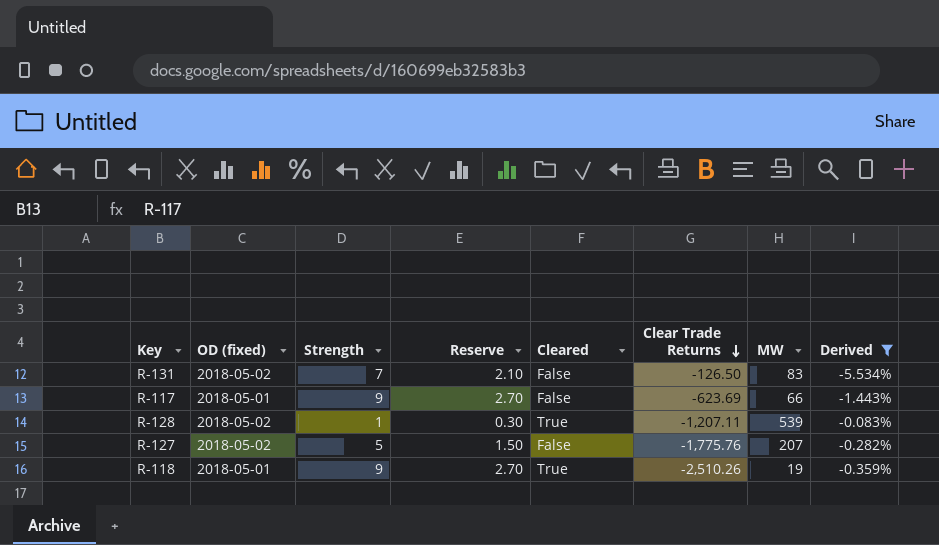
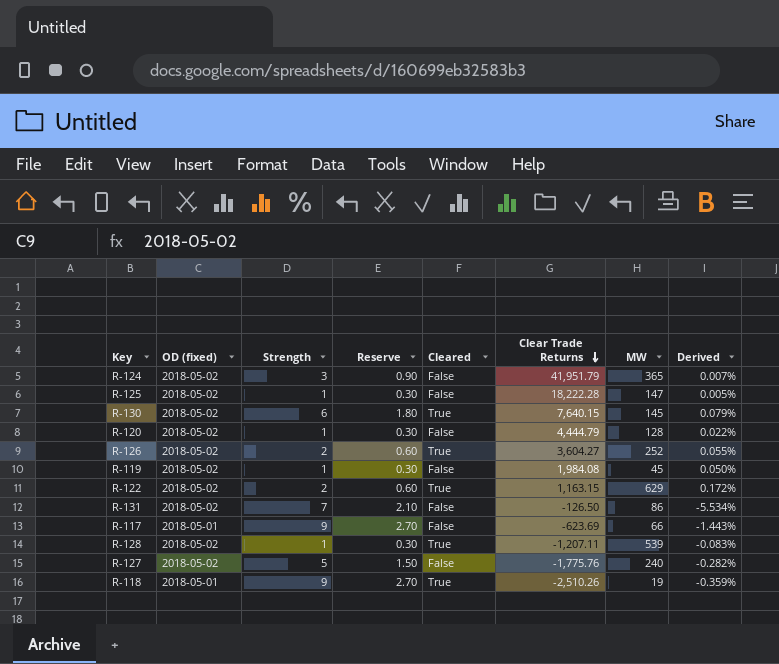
filter: Derived <= -0.083% -> none
R-131 | MW: 83 -> 86
R-127 | MW: 207 -> 240

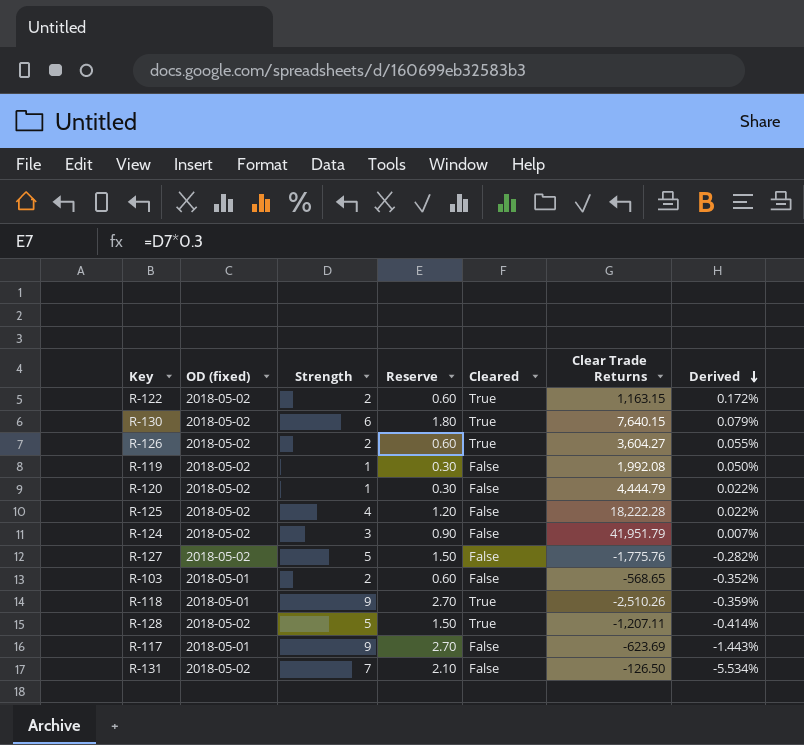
row order: Clear Trade Returns descending -> Derived descending
column MW | position: 7 -> none
R-119 | Clear Trade Returns: 1,984.08 -> 1,992.08
R-125 | Strength: 1 -> 4
R-125 | Reserve: 0.30 -> 1.20
R-125 | Derived: 0.005% -> 0.022%
row R-103: none -> 2018-05-01 | 2 | 0.60 | False | -568.65 | -0.352%
R-128 | Strength: 1 -> 5
R-128 | Reserve: 0.30 -> 1.50
R-128 | Derived: -0.083% -> -0.414%

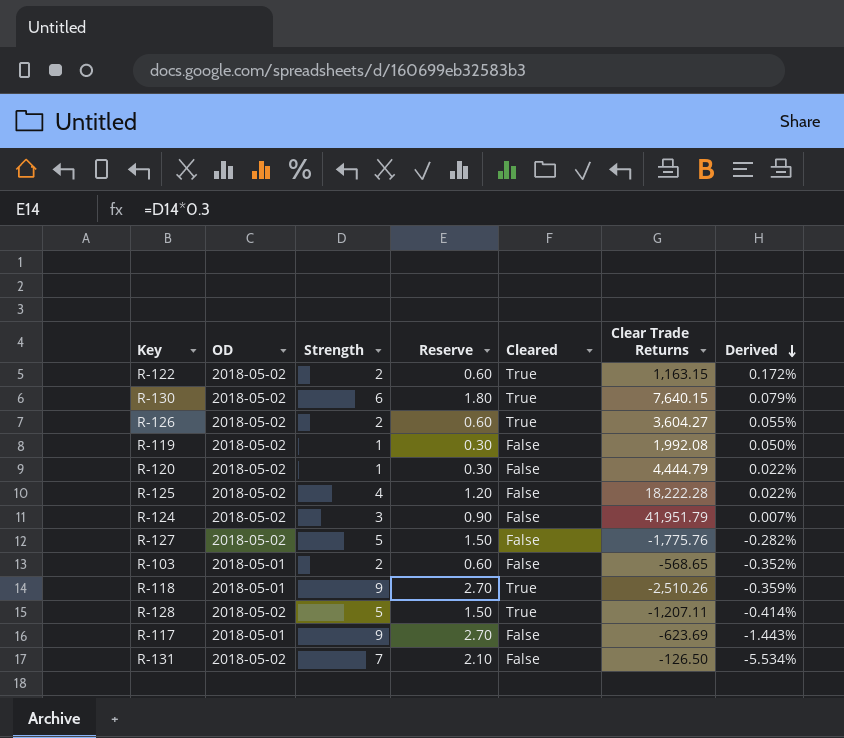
column name: OD (fixed) -> OD

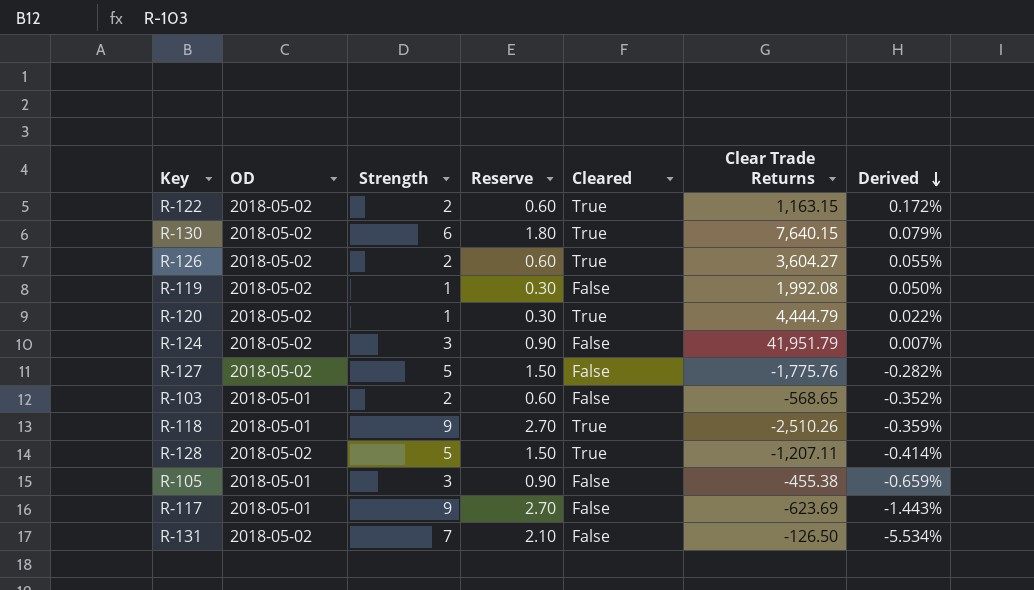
row R-125: 2018-05-02 | 4 | 1.20 | False | 18,222.28 | 0.022% -> none
R-120 | Cleared: False -> True
row R-105: none -> 2018-05-01 | 3 | 0.90 | False | -455.38 | -0.659%

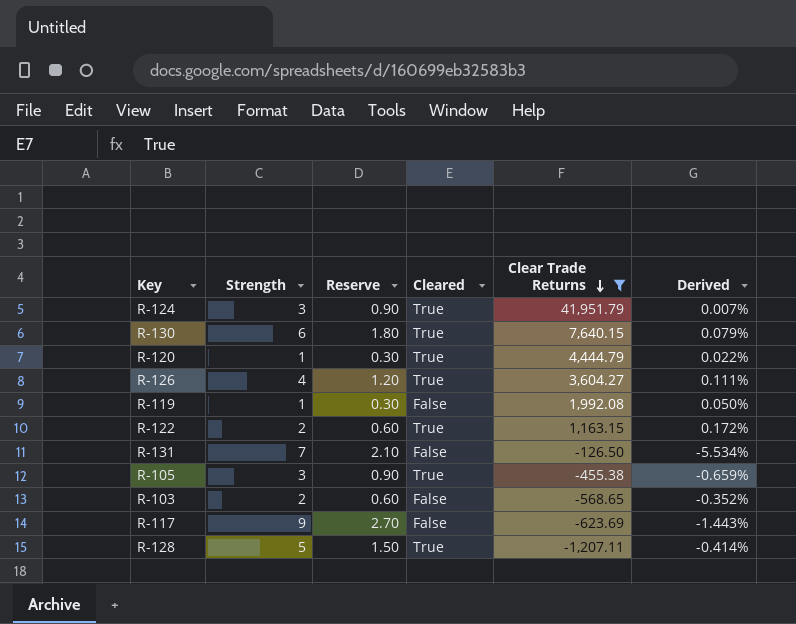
filter: none -> Clear Trade Returns >= -1,207.11
row order: Derived descending -> Clear Trade Returns descending
column OD | position: 2 -> none
R-124 | Cleared: False -> True
R-126 | Strength: 2 -> 4
R-126 | Reserve: 0.60 -> 1.20
R-126 | Derived: 0.055% -> 0.111%
R-105 | Cleared: False -> True

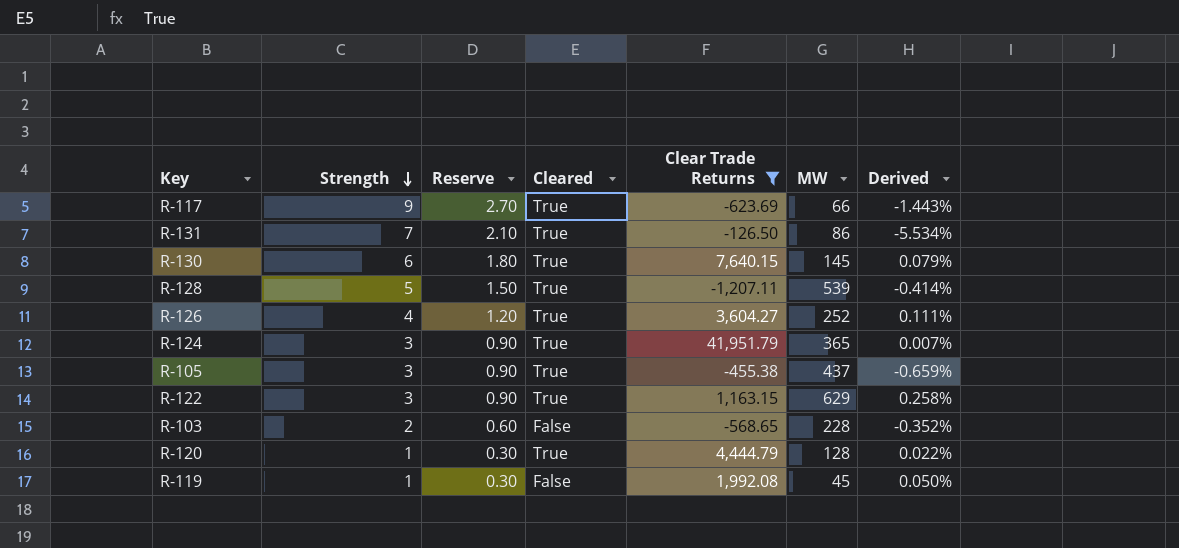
row order: Clear Trade Returns descending -> Strength descending
column MW | position: none -> 6
R-117 | Cleared: False -> True
R-131 | Cleared: False -> True
R-122 | Strength: 2 -> 3
R-122 | Reserve: 0.60 -> 0.90
R-122 | Derived: 0.172% -> 0.258%

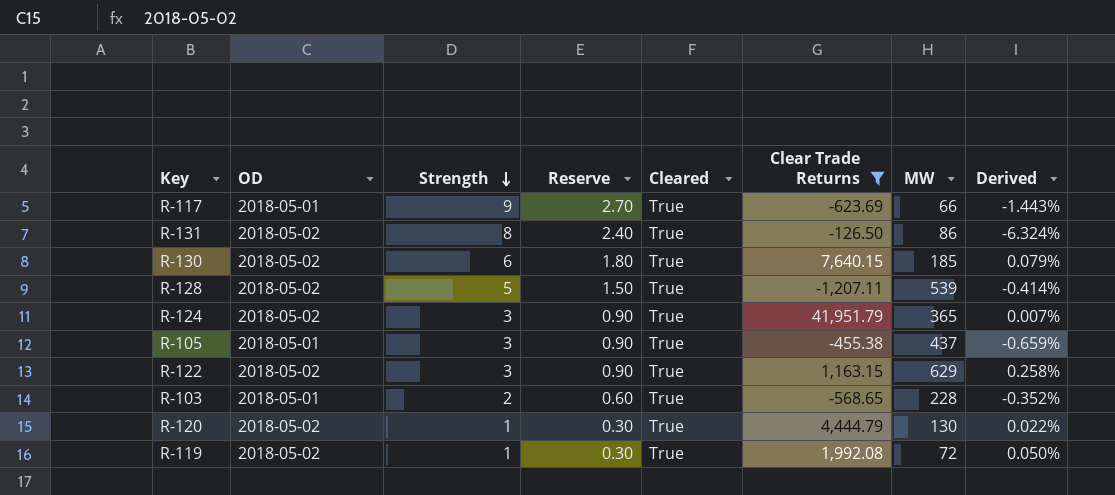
column OD | position: none -> 2
row R-126: 4 | 1.20 | True | 3,604.27 | 252 | 0.111% -> none
R-131 | Strength: 7 -> 8
R-131 | Reserve: 2.10 -> 2.40
R-131 | Derived: -5.534% -> -6.324%
R-130 | MW: 145 -> 185
R-103 | Cleared: False -> True
R-120 | MW: 128 -> 130
R-119 | Cleared: False -> True
R-119 | MW: 45 -> 72

